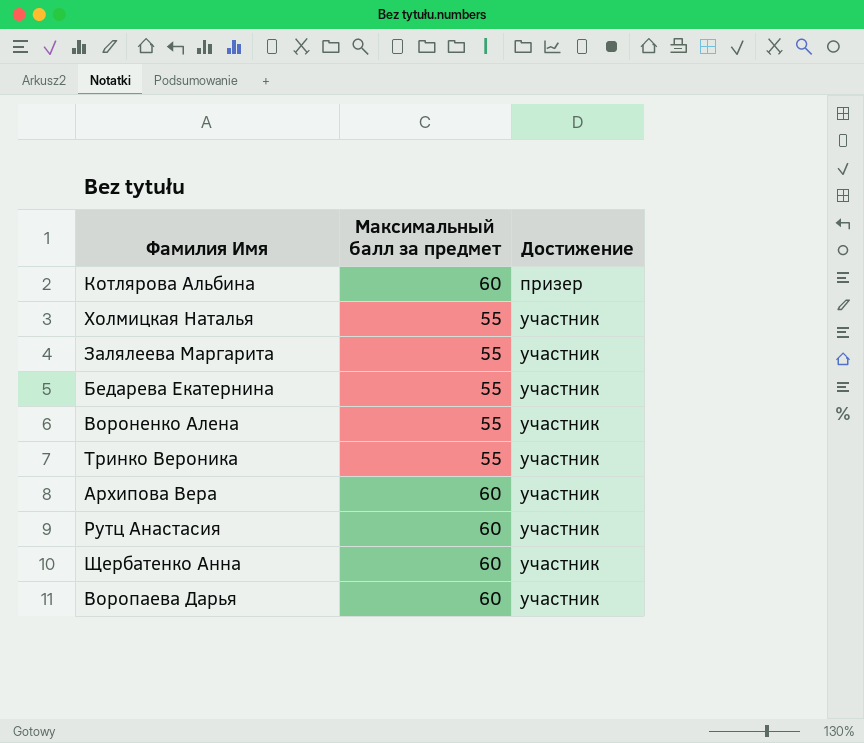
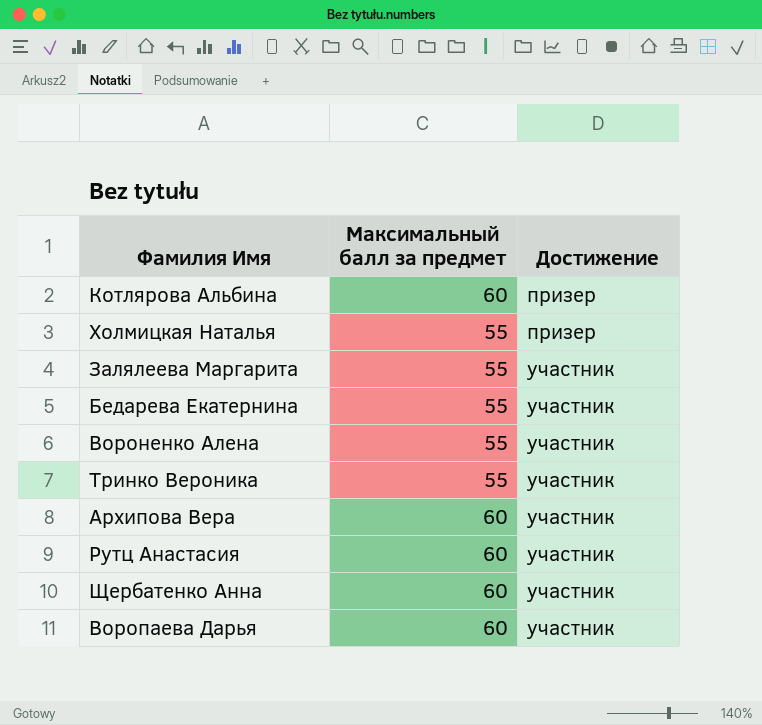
Холмицкая Наталья | Достижение: участник -> призер

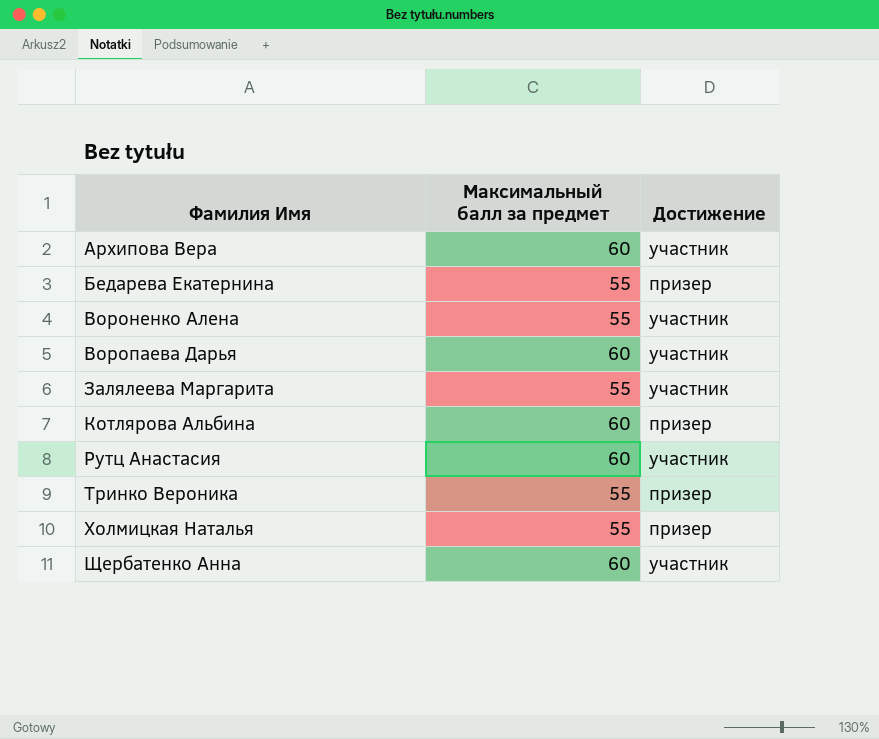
row order: Достижение ascending -> Фамилия Имя ascending
Бедарева Екатернина | Достижение: участник -> призер
Тринко Вероника | Достижение: участник -> призер

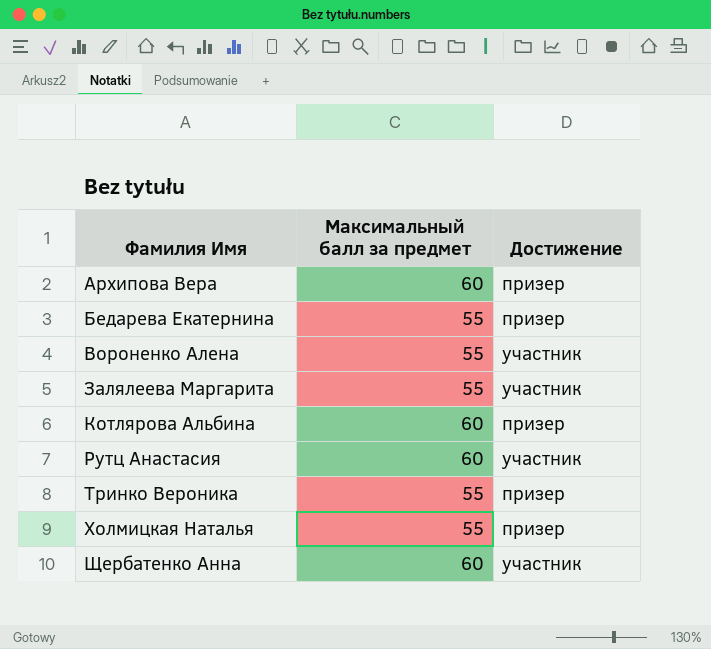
row Воропаева Дарья: 60 | участник -> none
Архипова Вера | Достижение: участник -> призер

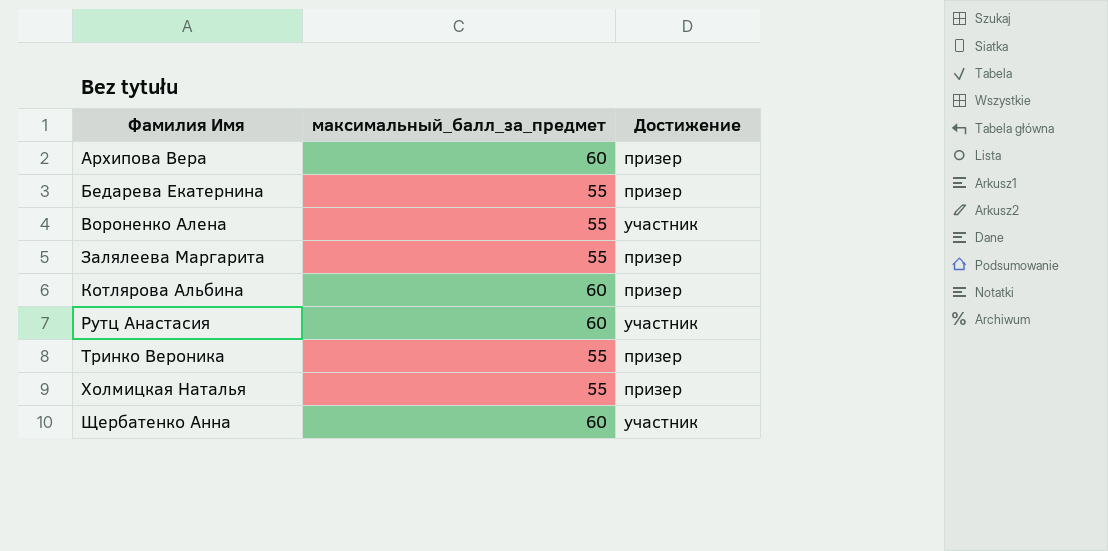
column name: Максимальный балл за предмет -> максимальный_балл_за_предмет
Залялеева Маргарита | Достижение: участник -> призер

